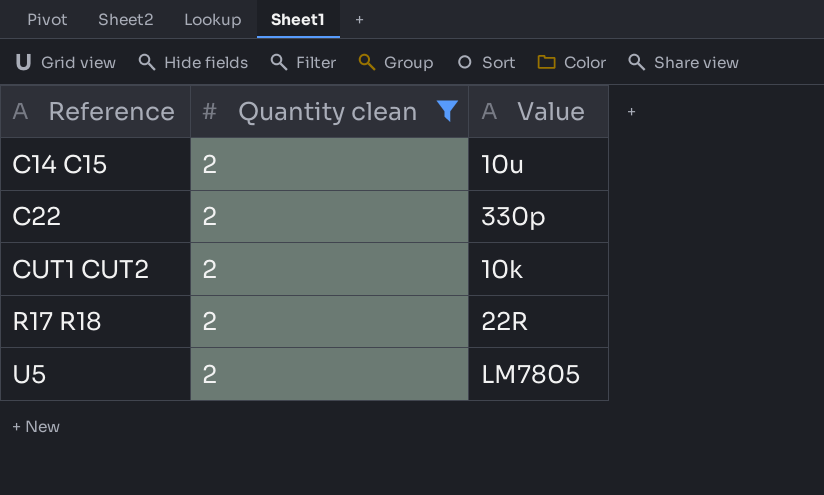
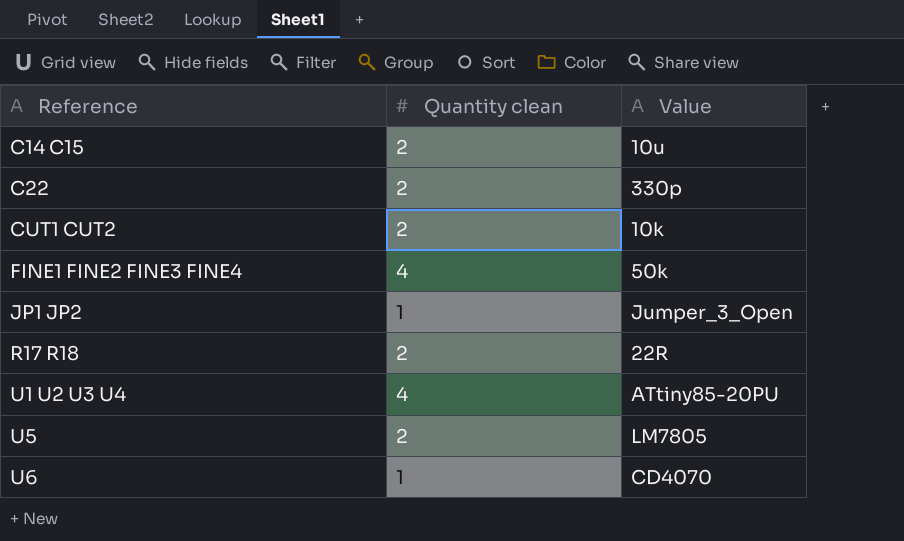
filter: Quantity clean = 2 -> none

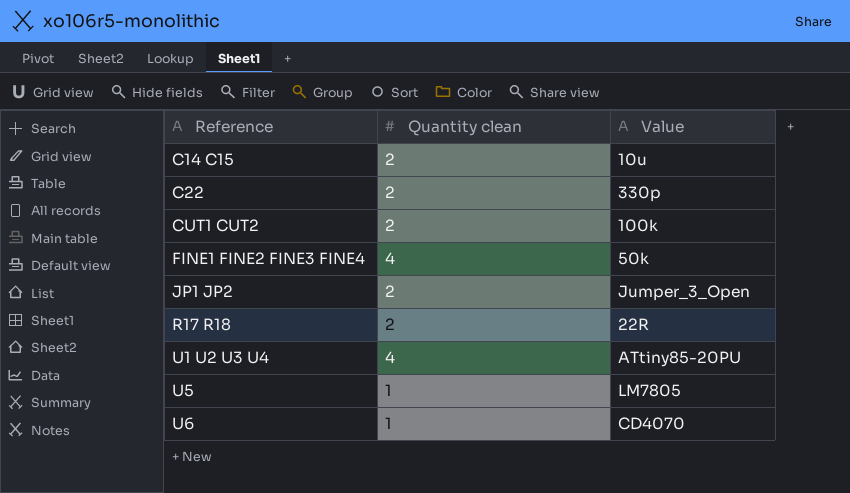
CUT1 CUT2 | Value: 10k -> 100k
JP1 JP2 | Quantity clean: 1 -> 2
U5 | Quantity clean: 2 -> 1

